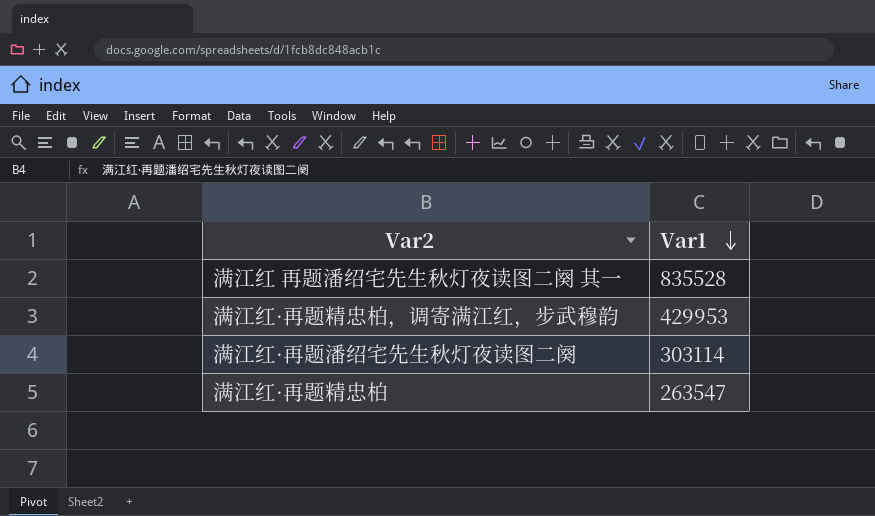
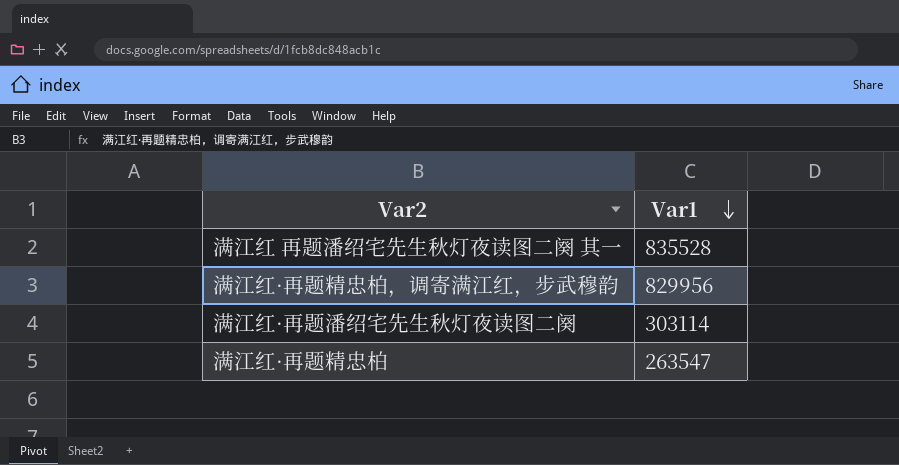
满江红·再题精忠柏，调寄满江红，步武穆韵 | Var1: 429953 -> 829956

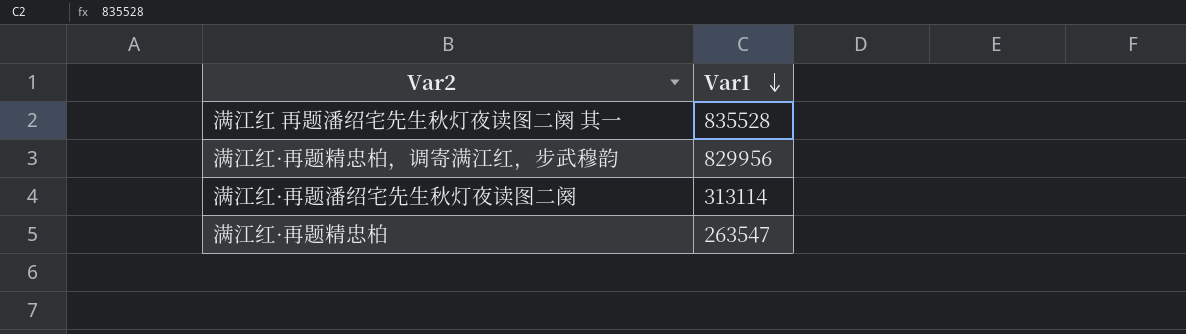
满江红·再题潘绍宅先生秋灯夜读图二阕 | Var1: 303114 -> 313114

